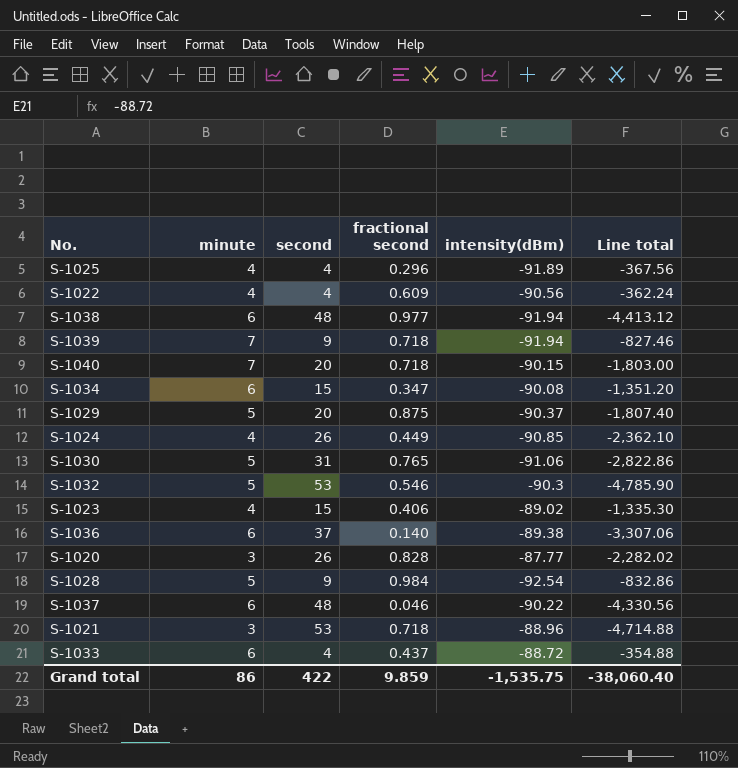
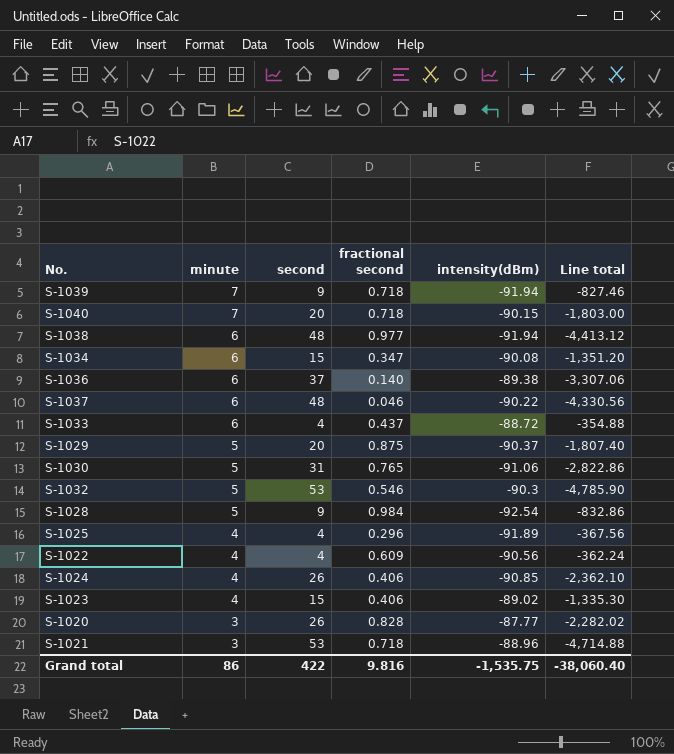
row order: none -> minute descending
S-1024 | fractional second: 0.449 -> 0.406
Grand total | fractional second: 9.859 -> 9.816

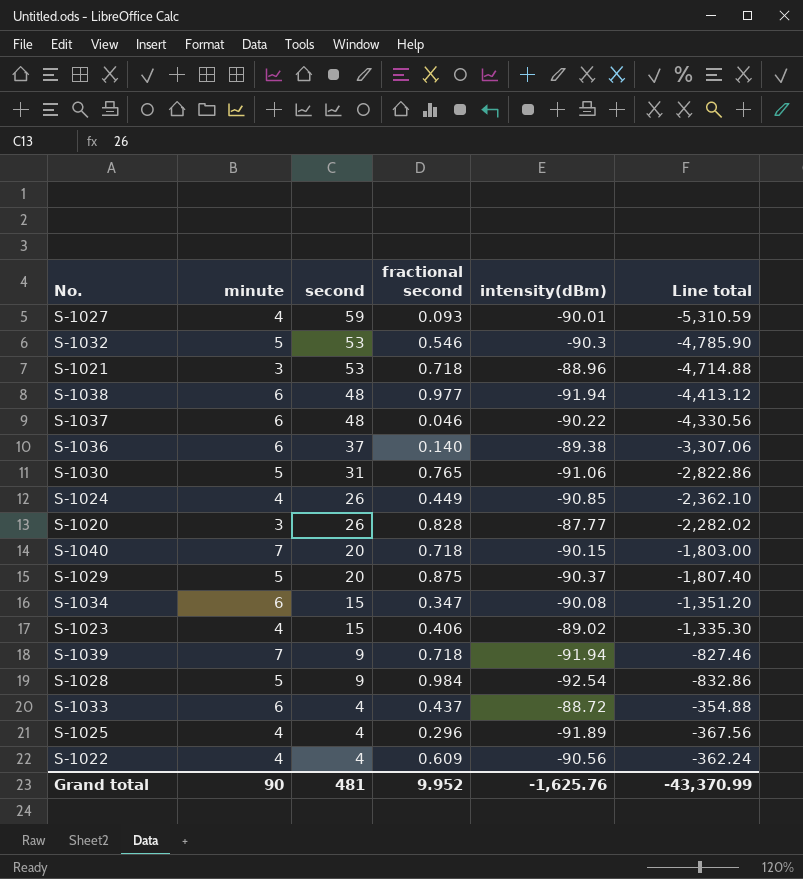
row order: minute descending -> second descending
row S-1027: none -> 4 | 59 | 0.093 | -90.01 | -5,310.59
S-1024 | fractional second: 0.406 -> 0.449
Grand total | minute: 86 -> 90
Grand total | second: 422 -> 481
Grand total | fractional second: 9.816 -> 9.952
Grand total | intensity(dBm): -1,535.75 -> -1,625.76
Grand total | Line total: -38,060.40 -> -43,370.99

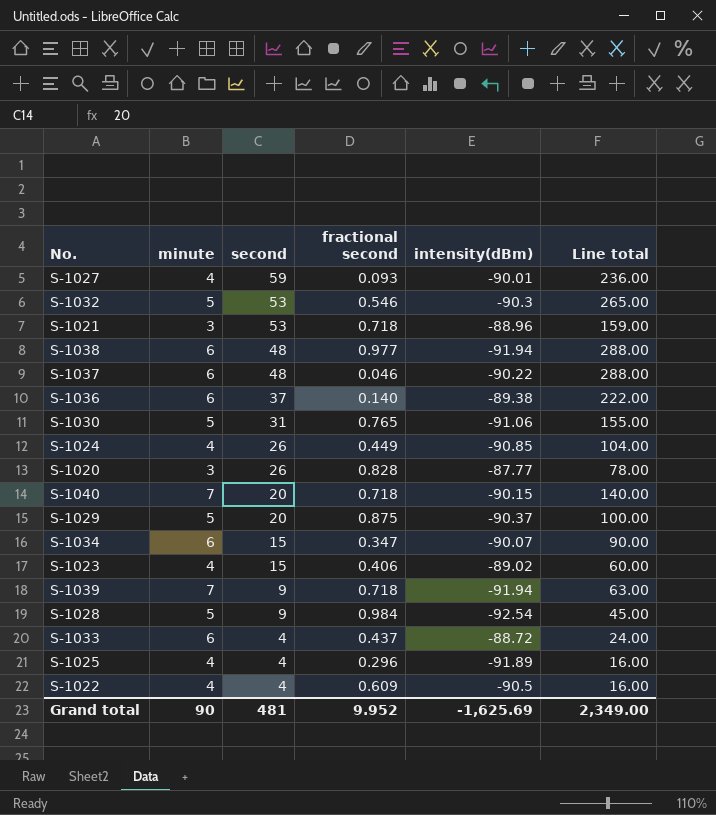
column Line total | formula: [second] * [intensity(dBm)] -> [minute] * [second]
S-1034 | intensity(dBm): -90.08 -> -90.07
S-1022 | intensity(dBm): -90.56 -> -90.5
Grand total | intensity(dBm): -1,625.76 -> -1,625.69
Grand total | Line total: -43,370.99 -> 2,349.00

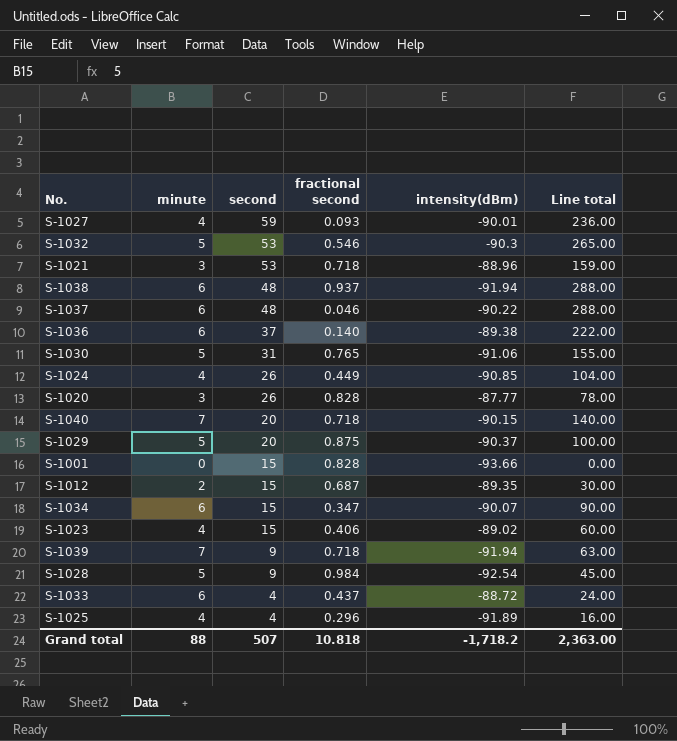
row S-1022: 4 | 4 | 0.609 | -90.5 | 16.00 -> none
S-1038 | fractional second: 0.977 -> 0.937
row S-1001: none -> 0 | 15 | 0.828 | -93.66 | 0.00
row S-1012: none -> 2 | 15 | 0.687 | -89.35 | 30.00
Grand total | minute: 90 -> 88
Grand total | second: 481 -> 507
Grand total | fractional second: 9.952 -> 10.818
Grand total | intensity(dBm): -1,625.69 -> -1,718.2
Grand total | Line total: 2,349.00 -> 2,363.00

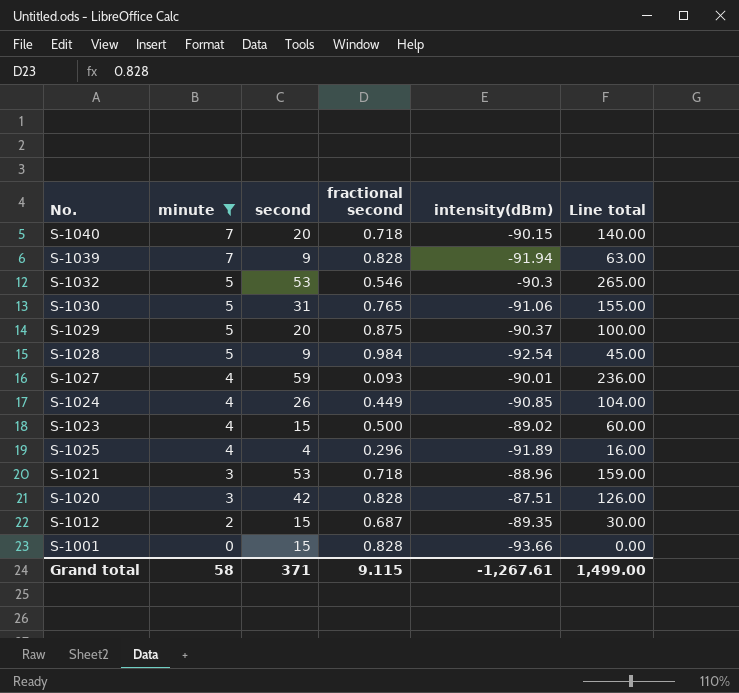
filter: none -> minute != 6
row order: second descending -> minute descending
S-1039 | fractional second: 0.718 -> 0.828
S-1023 | fractional second: 0.406 -> 0.500
S-1020 | second: 26 -> 42
S-1020 | intensity(dBm): -87.77 -> -87.51
S-1020 | Line total: 78.00 -> 126.00
Grand total | minute: 88 -> 58
Grand total | second: 507 -> 371
Grand total | fractional second: 10.818 -> 9.115
Grand total | intensity(dBm): -1,718.2 -> -1,267.61
Grand total | Line total: 2,363.00 -> 1,499.00

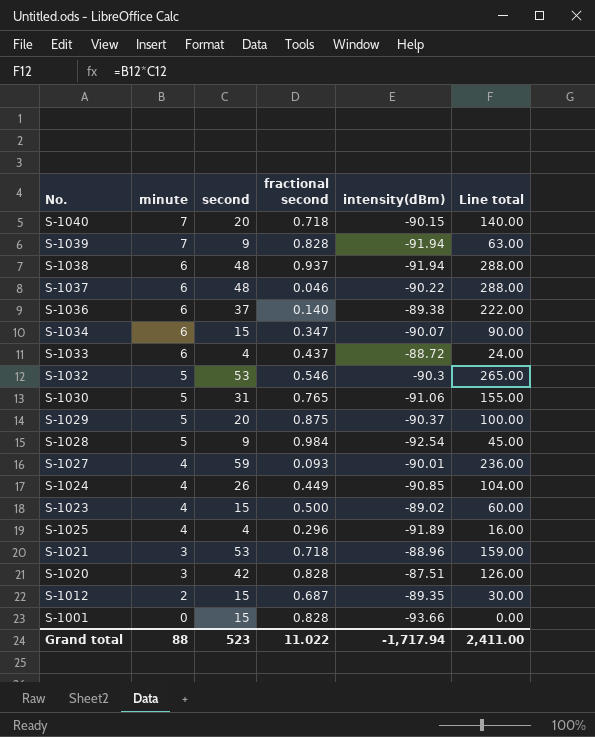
filter: minute != 6 -> none
Grand total | minute: 58 -> 88
Grand total | second: 371 -> 523
Grand total | fractional second: 9.115 -> 11.022
Grand total | intensity(dBm): -1,267.61 -> -1,717.94
Grand total | Line total: 1,499.00 -> 2,411.00

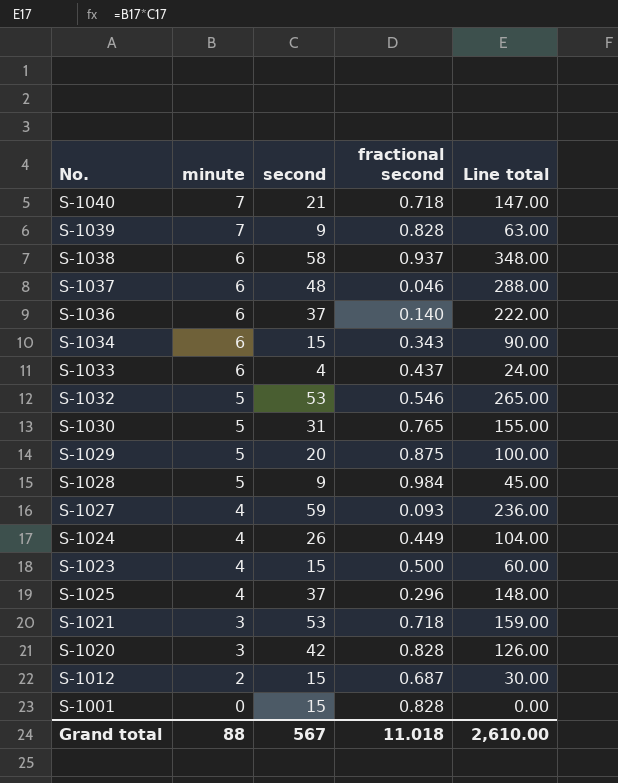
column intensity(dBm) | position: 5 -> none
S-1040 | second: 20 -> 21
S-1040 | Line total: 140.00 -> 147.00
S-1038 | second: 48 -> 58
S-1038 | Line total: 288.00 -> 348.00
S-1034 | fractional second: 0.347 -> 0.343
S-1025 | second: 4 -> 37
S-1025 | Line total: 16.00 -> 148.00
Grand total | second: 523 -> 567
Grand total | fractional second: 11.022 -> 11.018
Grand total | Line total: 2,411.00 -> 2,610.00

